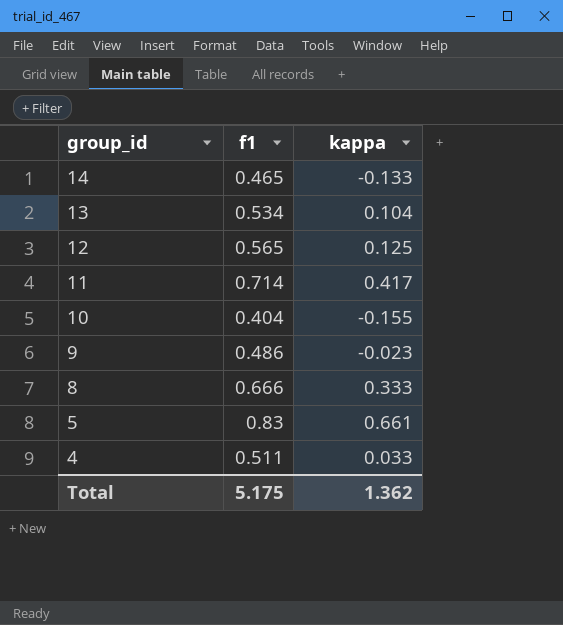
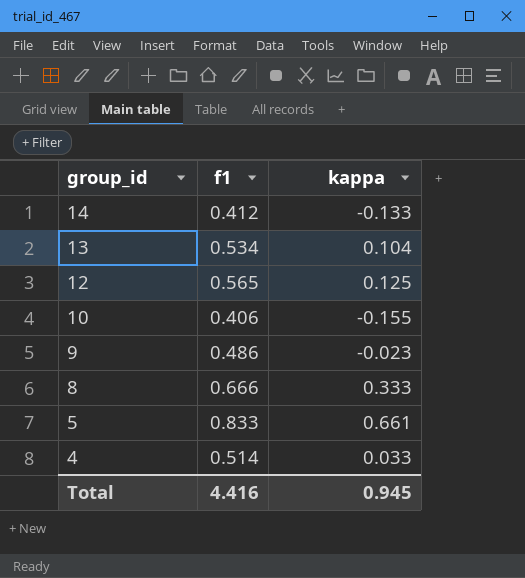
row 11: 0.714 | 0.417 -> none
14 | f1: 0.465 -> 0.412
10 | f1: 0.404 -> 0.406
5 | f1: 0.83 -> 0.833
4 | f1: 0.511 -> 0.514
Total | f1: 5.175 -> 4.416
Total | kappa: 1.362 -> 0.945

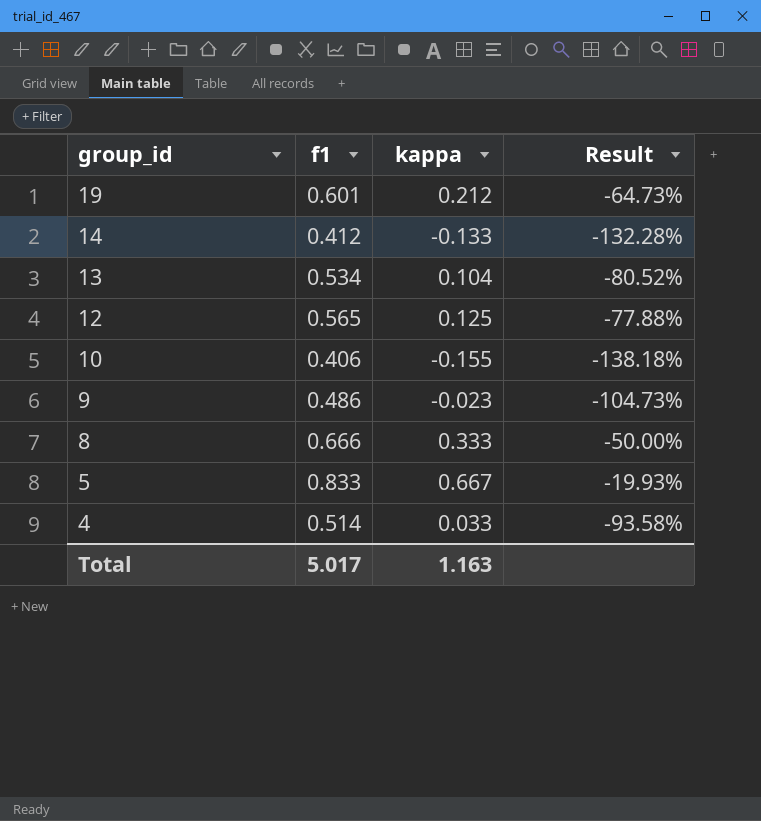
column Result | formula: none -> ([kappa] - [f1]) / [f1]
row 19: none -> 0.601 | 0.212 | -64.73%
5 | kappa: 0.661 -> 0.667
Total | f1: 4.416 -> 5.017
Total | kappa: 0.945 -> 1.163

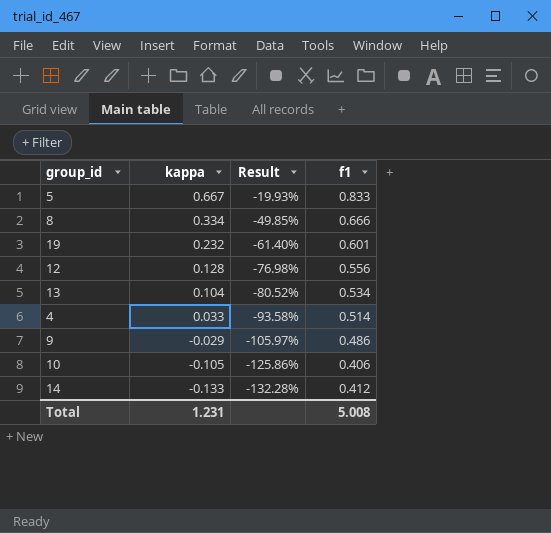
row order: group_id descending -> kappa descending
column f1 | position: 2 -> 4
8 | kappa: 0.333 -> 0.334
8 | Result: -50.00% -> -49.85%
19 | kappa: 0.212 -> 0.232
19 | Result: -64.73% -> -61.40%
12 | kappa: 0.125 -> 0.128
12 | Result: -77.88% -> -76.98%
12 | f1: 0.565 -> 0.556
9 | kappa: -0.023 -> -0.029
9 | Result: -104.73% -> -105.97%
10 | kappa: -0.155 -> -0.105
10 | Result: -138.18% -> -125.86%
Total | kappa: 1.163 -> 1.231
Total | f1: 5.017 -> 5.008

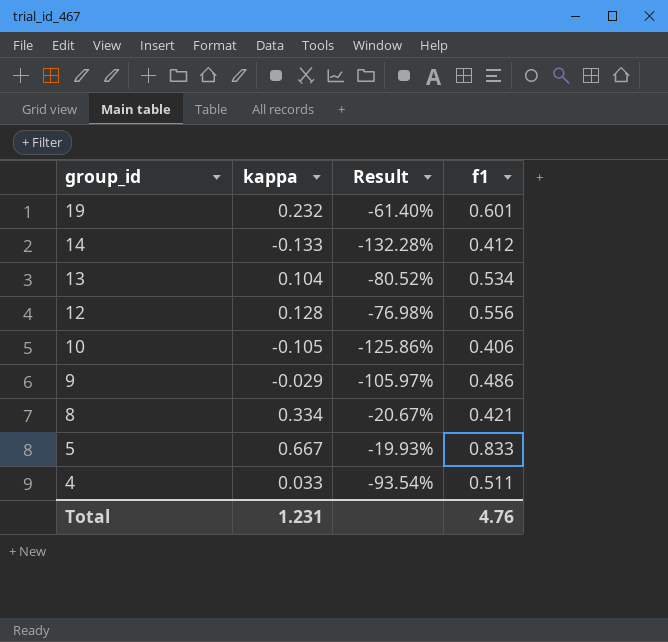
row order: kappa descending -> group_id descending
8 | Result: -49.85% -> -20.67%
8 | f1: 0.666 -> 0.421
4 | Result: -93.58% -> -93.54%
4 | f1: 0.514 -> 0.511
Total | f1: 5.008 -> 4.76

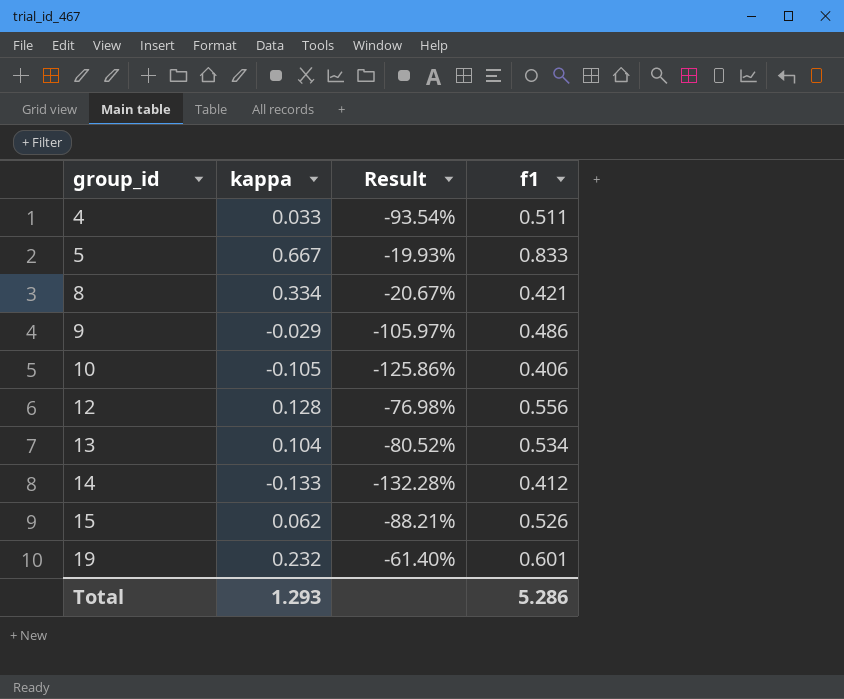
row order: group_id descending -> group_id ascending
row 15: none -> 0.062 | -88.21% | 0.526
Total | kappa: 1.231 -> 1.293
Total | f1: 4.76 -> 5.286

